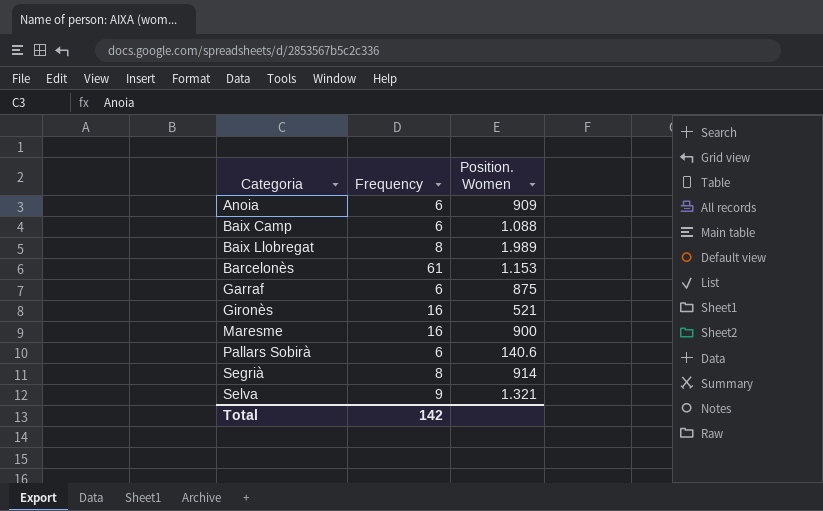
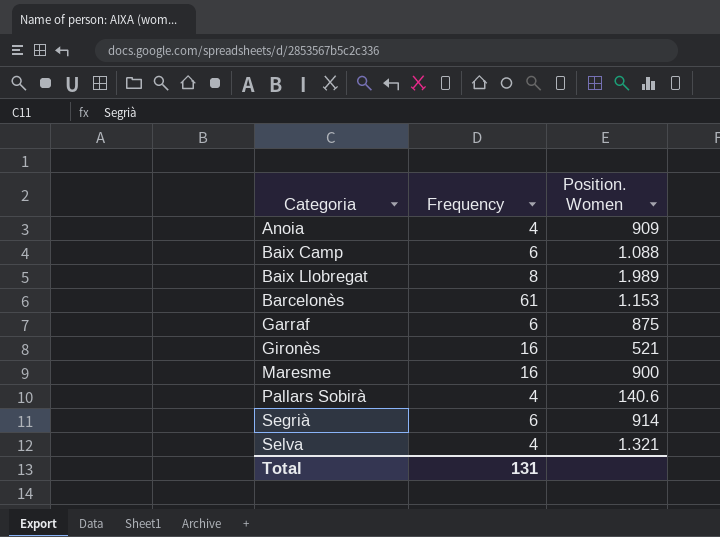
Anoia | Frequency: 6 -> 4
Pallars Sobirà | Frequency: 6 -> 4
Segrià | Frequency: 8 -> 6
Selva | Frequency: 9 -> 4
Total | Frequency: 142 -> 131

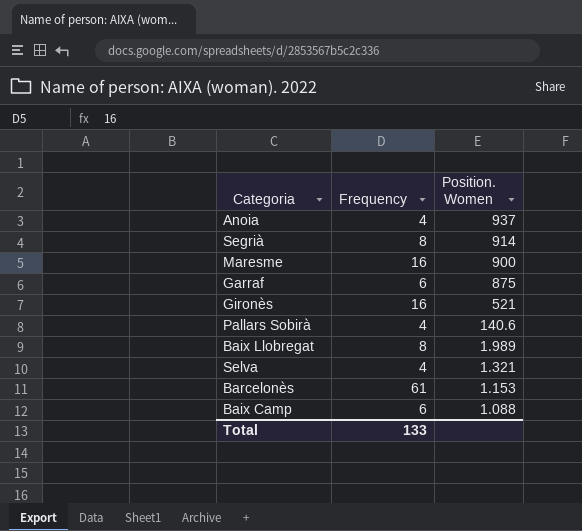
row order: Categoria ascending -> Position. Women descending
Anoia | Position. Women: 909 -> 937
Segrià | Frequency: 6 -> 8
Total | Frequency: 131 -> 133

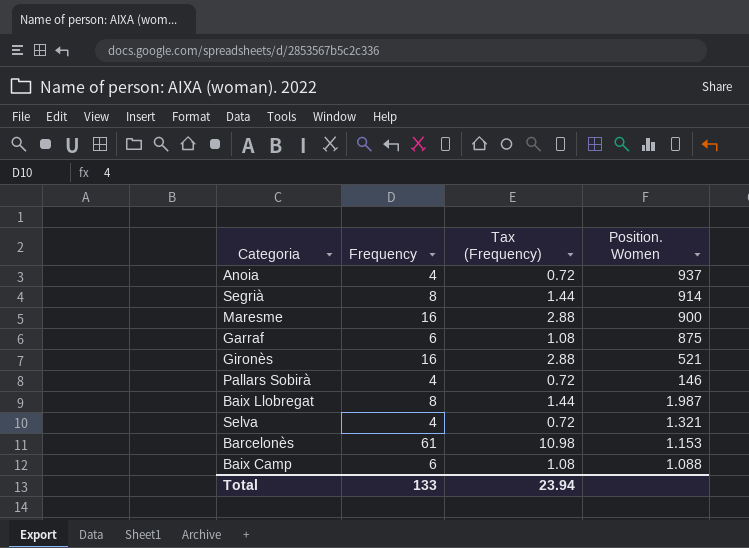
column Tax (Frequency) | formula: none -> [Frequency] * 0.18
Pallars Sobirà | Position. Women: 140.6 -> 146
Baix Llobregat | Position. Women: 1.989 -> 1.987

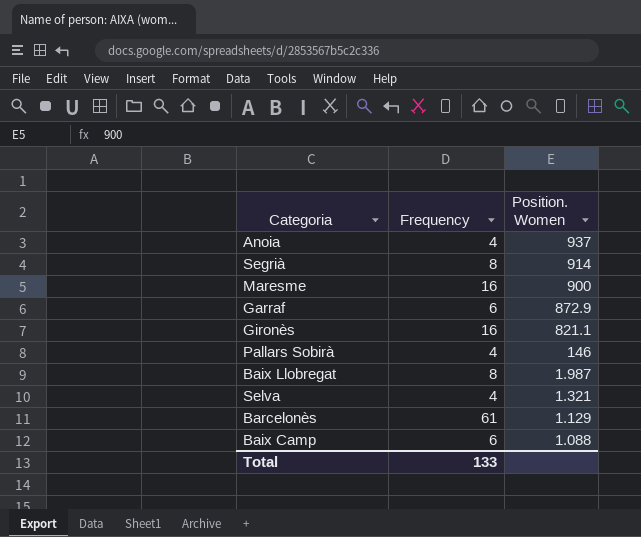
column Tax (Frequency) | formula: [Frequency] * 0.18 -> none
Garraf | Position. Women: 875 -> 872.9
Gironès | Position. Women: 521 -> 821.1
Barcelonès | Position. Women: 1.153 -> 1.129

